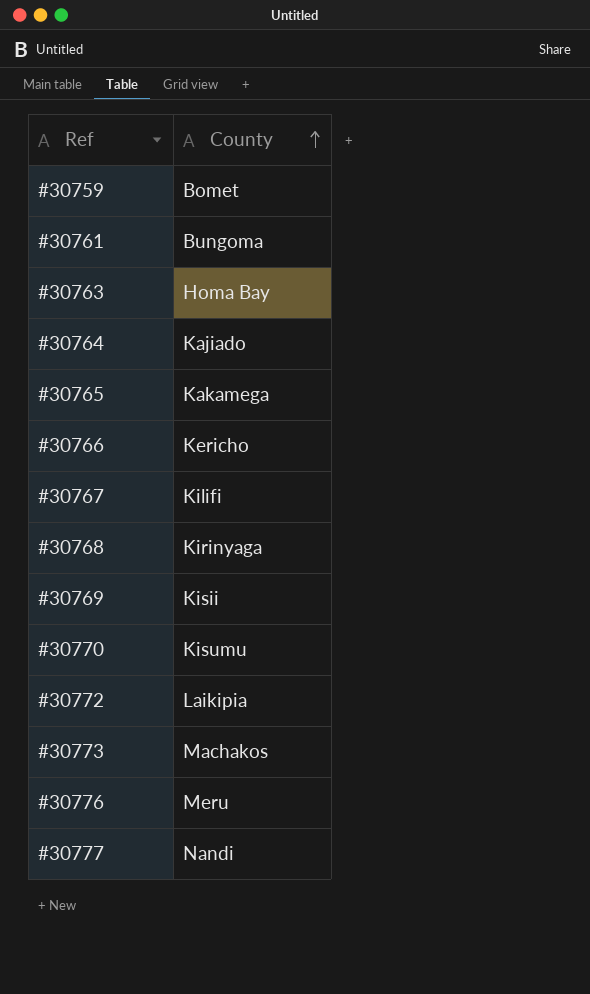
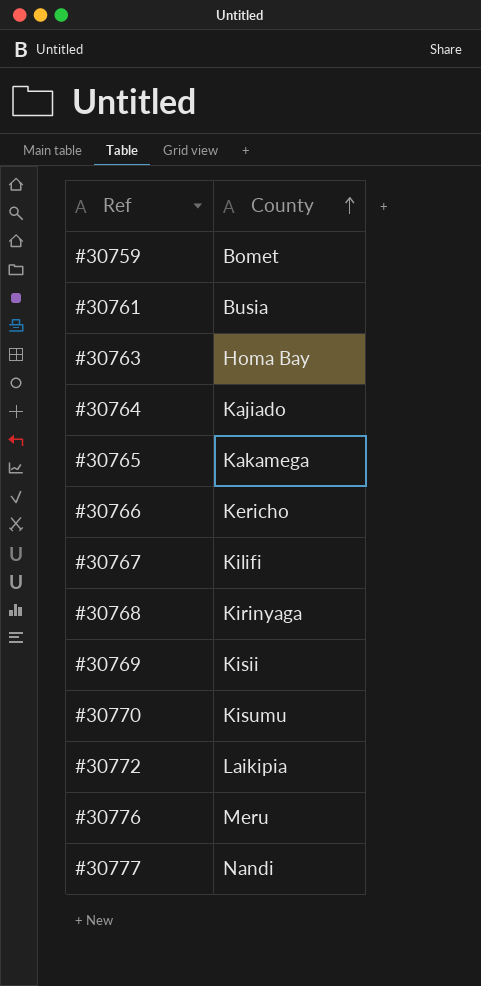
row #30773: Machakos -> none
#30761 | County: Bungoma -> Busia

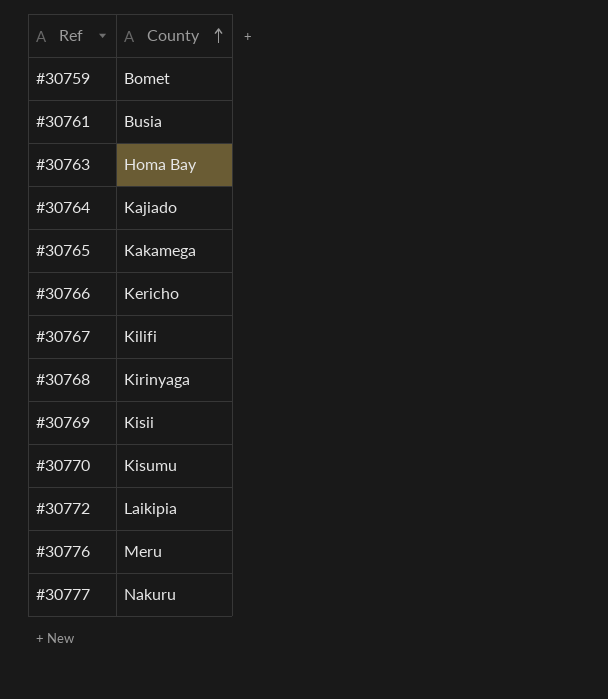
#30777 | County: Nandi -> Nakuru

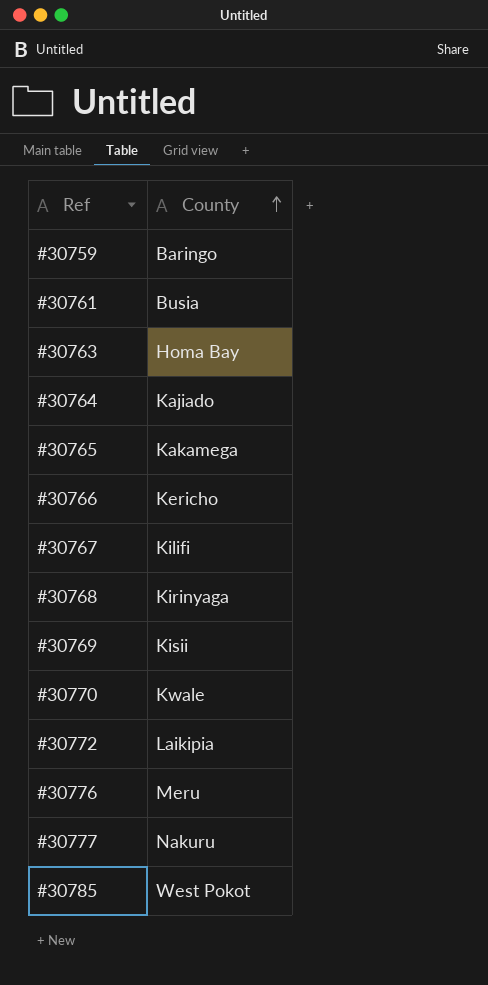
#30759 | County: Bomet -> Baringo
#30770 | County: Kisumu -> Kwale
row #30785: none -> West Pokot

